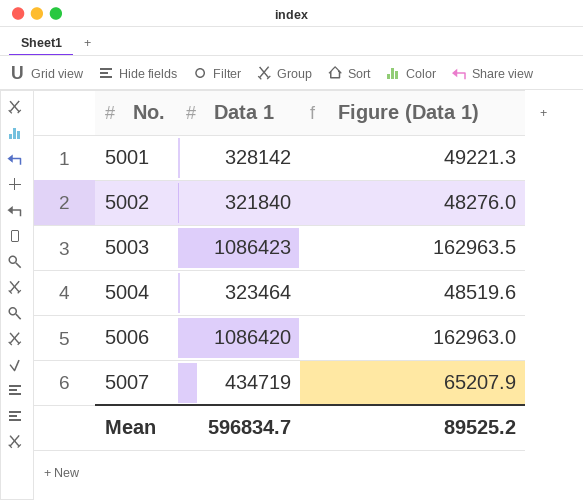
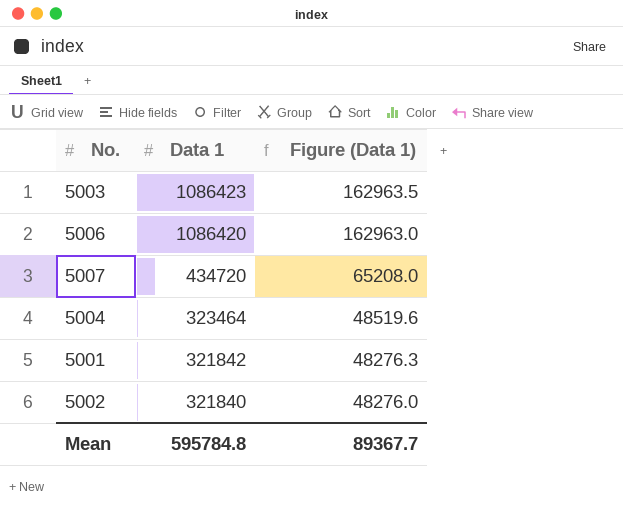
row order: No. ascending -> Data 1 descending
5007 | Data 1: 434719 -> 434720
5007 | Figure (Data 1): 65207.9 -> 65208.0
5001 | Data 1: 328142 -> 321842
5001 | Figure (Data 1): 49221.3 -> 48276.3
Mean | Data 1: 596834.7 -> 595784.8
Mean | Figure (Data 1): 89525.2 -> 89367.7

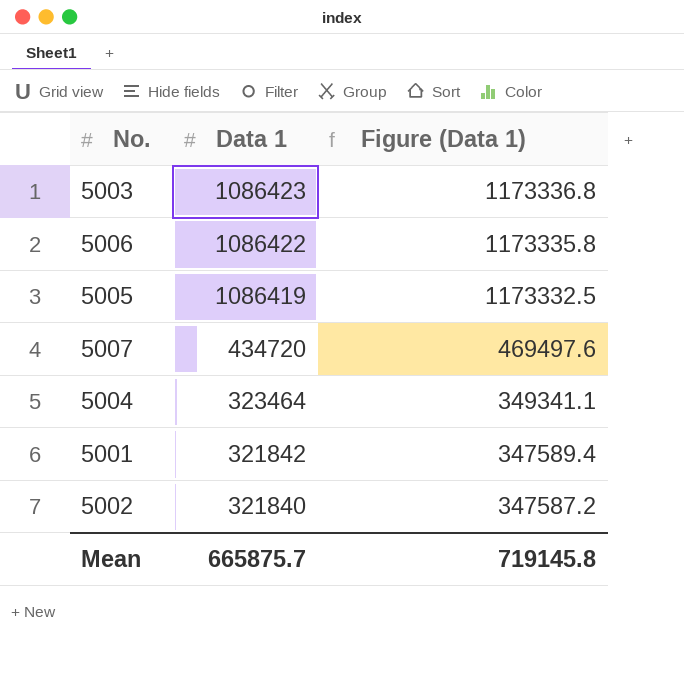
column Figure (Data 1) | formula: [Data 1] * 0.15 -> [Data 1] * 1.08
5006 | Data 1: 1086420 -> 1086422
row 5005: none -> 1086419 | 1173332.5
Mean | Data 1: 595784.8 -> 665875.7
Mean | Figure (Data 1): 89367.7 -> 719145.8

